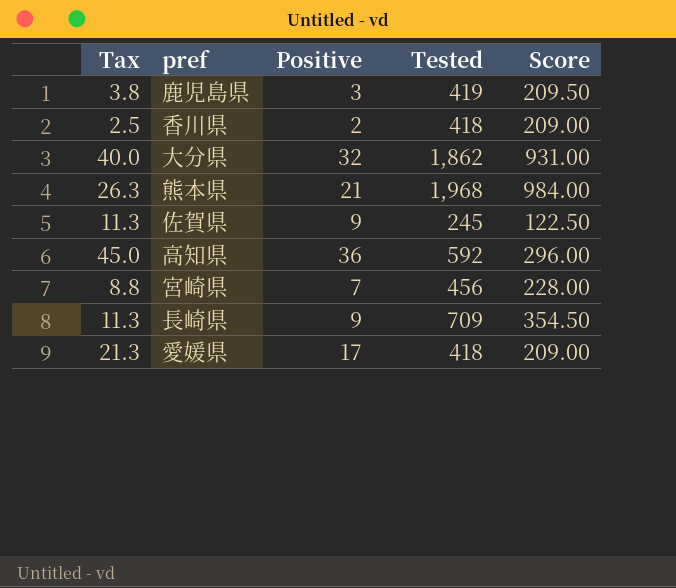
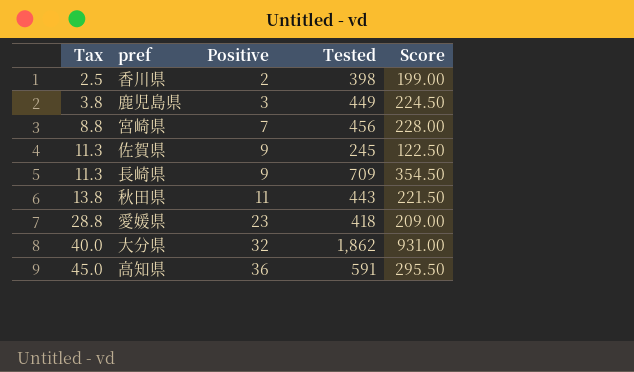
row order: none -> Tax ascending
row 熊本県: 26.3 | 21 | 1,968 | 984.00 -> none
香川県 | Tested: 418 -> 398
香川県 | Score: 209.00 -> 199.00
鹿児島県 | Tested: 419 -> 449
鹿児島県 | Score: 209.50 -> 224.50
row 秋田県: none -> 13.8 | 11 | 443 | 221.50
愛媛県 | Tax: 21.3 -> 28.8
愛媛県 | Positive: 17 -> 23
高知県 | Tested: 592 -> 591
高知県 | Score: 296.00 -> 295.50

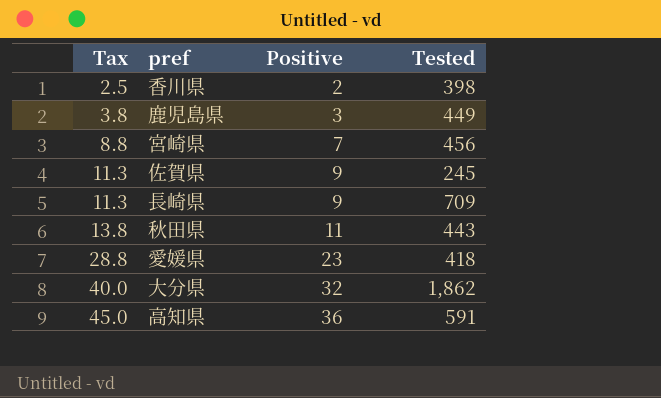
column Score | formula: [Tested] * 0.5 -> none

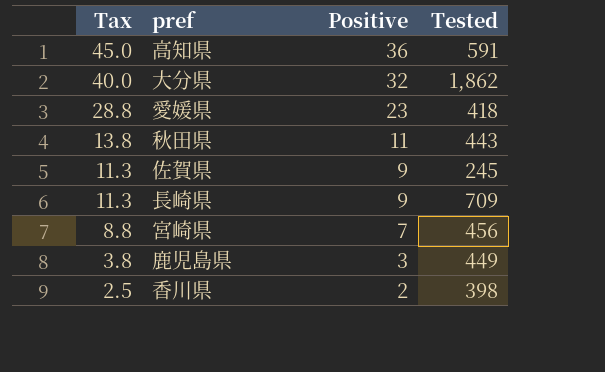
row order: Tax ascending -> Tax descending

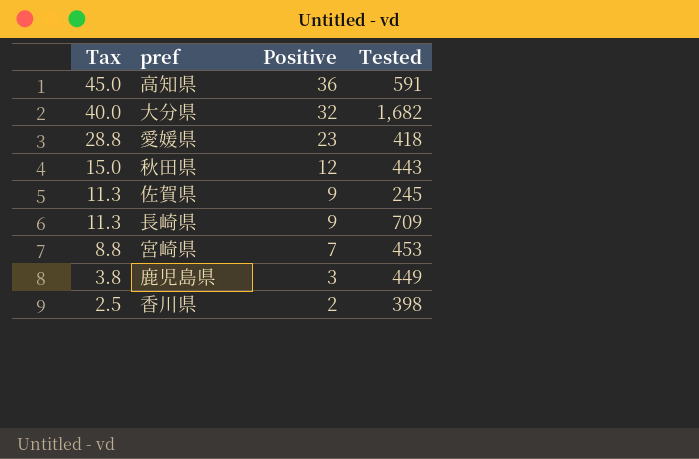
大分県 | Tested: 1,862 -> 1,682
秋田県 | Tax: 13.8 -> 15.0
秋田県 | Positive: 11 -> 12
宮崎県 | Tested: 456 -> 453

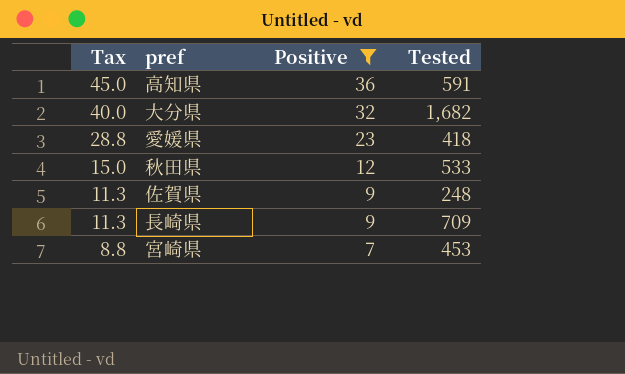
filter: none -> Positive >= 7
秋田県 | Tested: 443 -> 533
佐賀県 | Tested: 245 -> 248

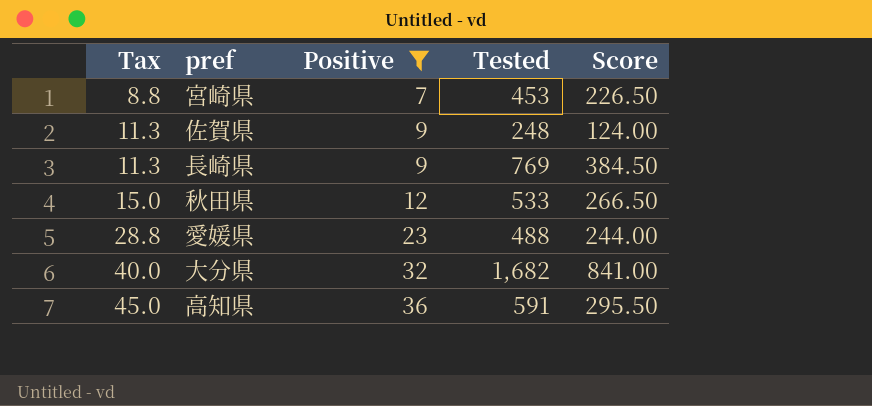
row order: Tax descending -> Tax ascending
column Score | formula: none -> [Tested] * 0.5
長崎県 | Tested: 709 -> 769
愛媛県 | Tested: 418 -> 488

